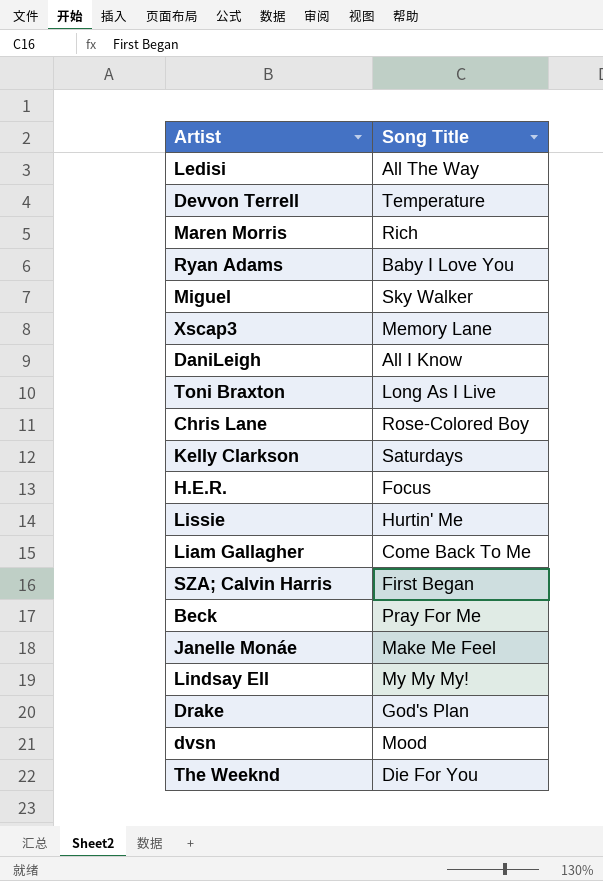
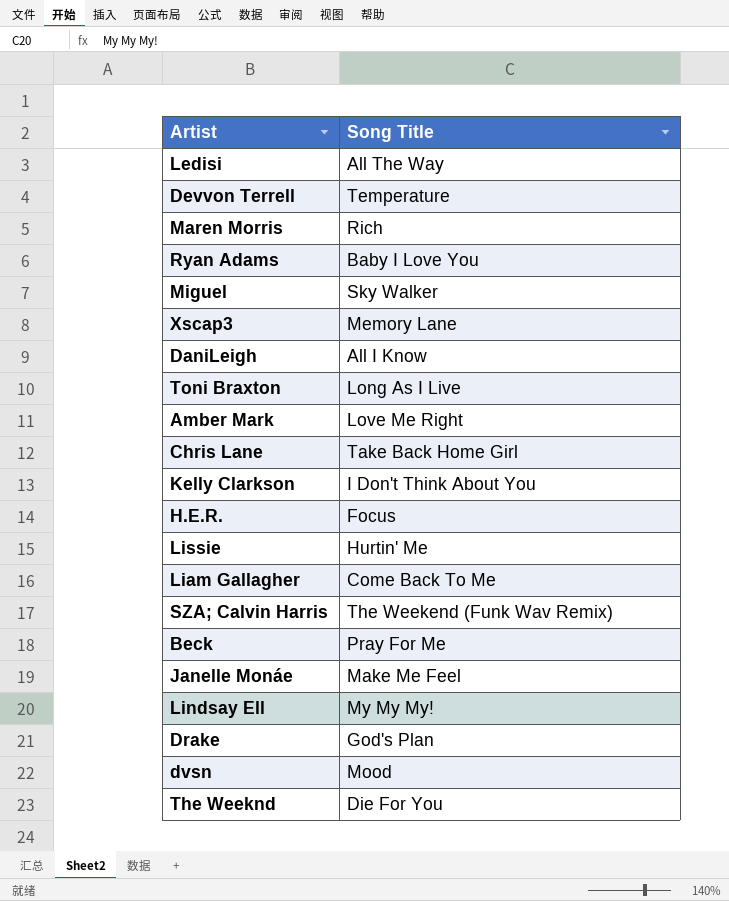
row Amber Mark: none -> Love Me Right
Chris Lane | Song Title: Rose-Colored Boy -> Take Back Home Girl
Kelly Clarkson | Song Title: Saturdays -> I Don't Think About You
SZA; Calvin Harris | Song Title: First Began -> The Weekend (Funk Wav Remix)

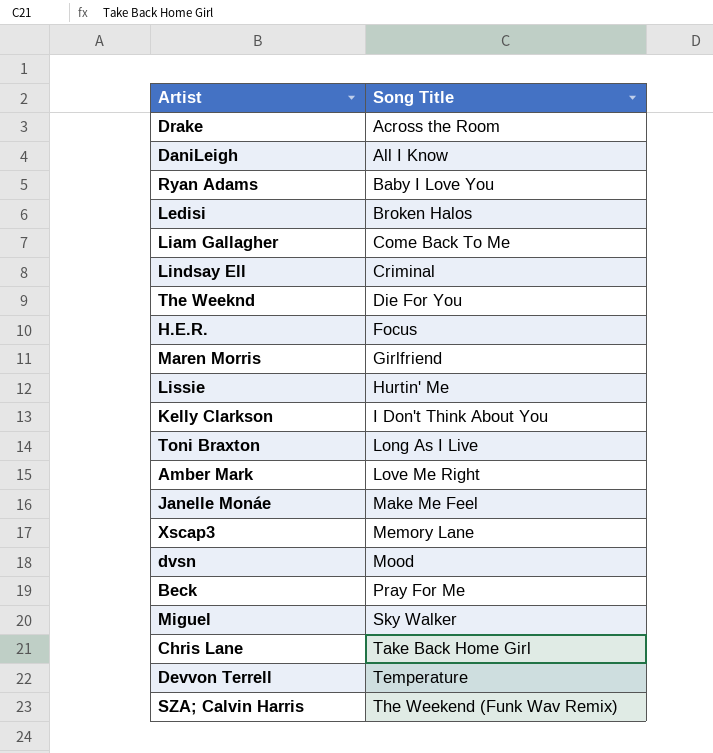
row order: none -> Song Title ascending
Drake | Song Title: God's Plan -> Across the Room
Ledisi | Song Title: All The Way -> Broken Halos
Lindsay Ell | Song Title: My My My! -> Criminal
Maren Morris | Song Title: Rich -> Girlfriend

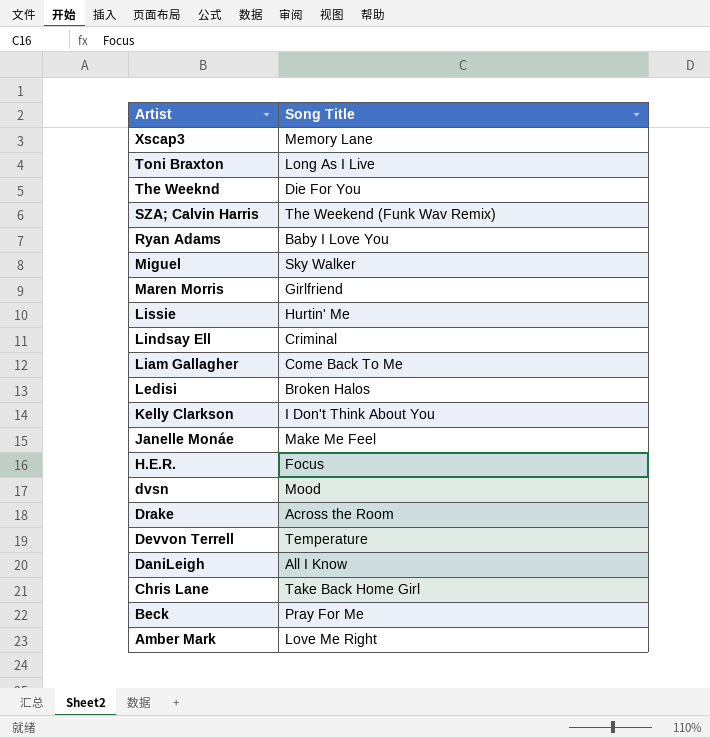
row order: Song Title ascending -> Artist descending

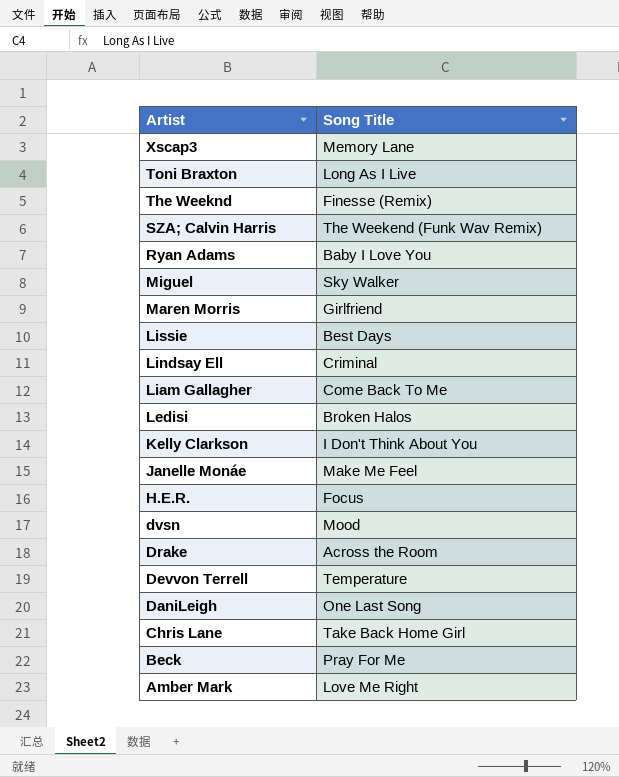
The Weeknd | Song Title: Die For You -> Finesse (Remix)
Lissie | Song Title: Hurtin' Me -> Best Days
DaniLeigh | Song Title: All I Know -> One Last Song

